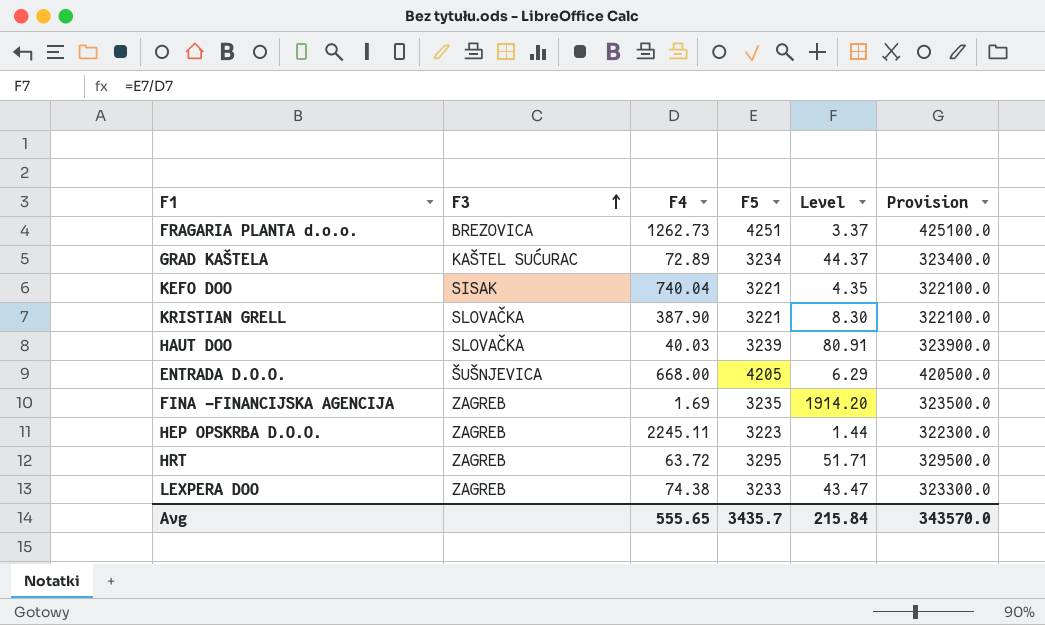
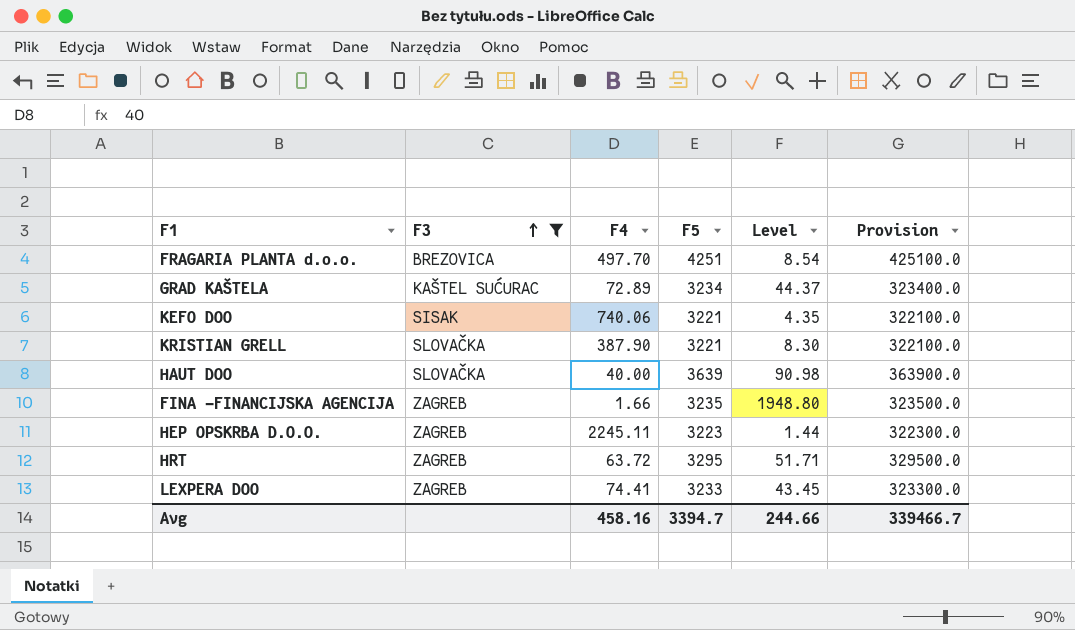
filter: none -> F3 != ŠUŠNJEVICA
FRAGARIA PLANTA d.o.o. | F4: 1262.73 -> 497.70
FRAGARIA PLANTA d.o.o. | Level: 3.37 -> 8.54
KEFO DOO | F4: 740.04 -> 740.06
HAUT DOO | F4: 40.03 -> 40.00
HAUT DOO | F5: 3239 -> 3639
HAUT DOO | Level: 80.91 -> 90.98
HAUT DOO | Provision: 323900.0 -> 363900.0
FINA -FINANCIJSKA AGENCIJA | F4: 1.69 -> 1.66
FINA -FINANCIJSKA AGENCIJA | Level: 1914.20 -> 1948.80
LEXPERA DOO | F4: 74.38 -> 74.41
LEXPERA DOO | Level: 43.47 -> 43.45
Avg | F4: 555.65 -> 458.16
Avg | F5: 3435.7 -> 3394.7
Avg | Level: 215.84 -> 244.66
Avg | Provision: 343570.0 -> 339466.7

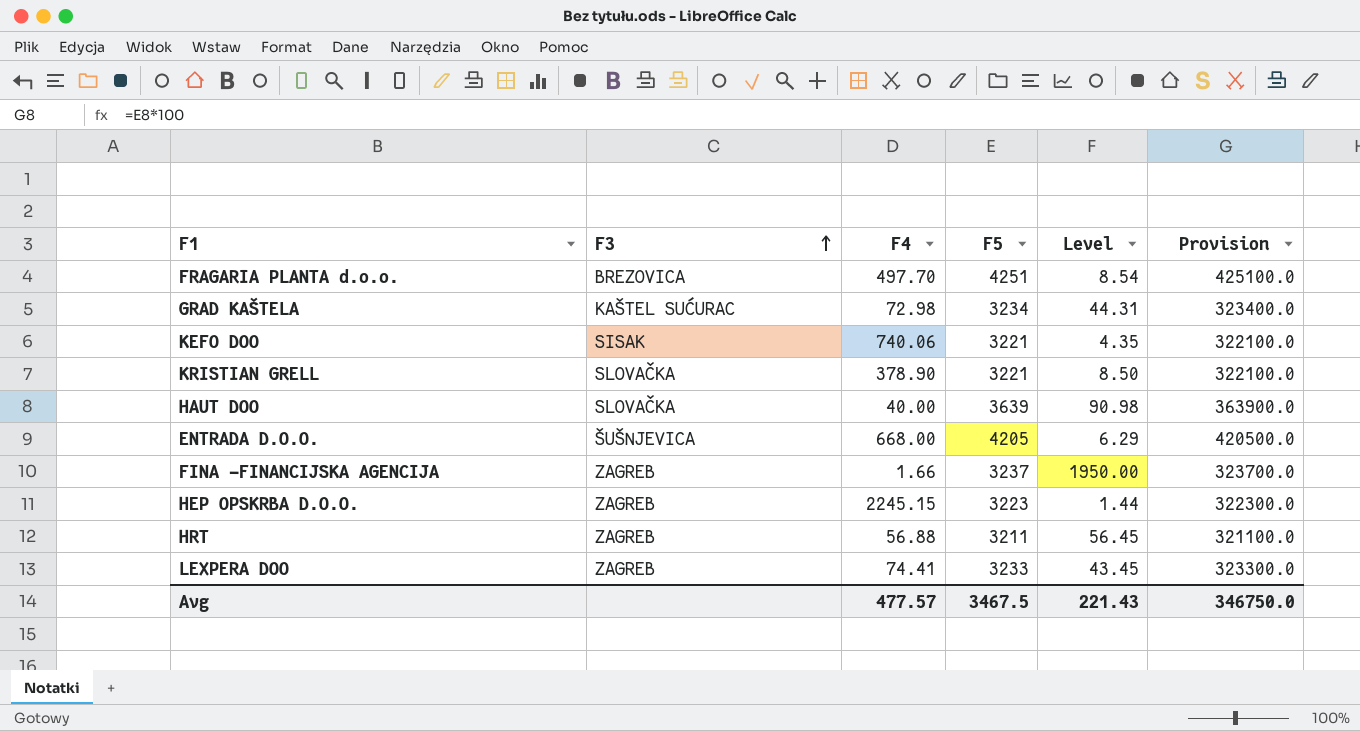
filter: F3 != ŠUŠNJEVICA -> none
GRAD KAŠTELA | F4: 72.89 -> 72.98
GRAD KAŠTELA | Level: 44.37 -> 44.31
KRISTIAN GRELL | F4: 387.90 -> 378.90
KRISTIAN GRELL | Level: 8.30 -> 8.50
FINA -FINANCIJSKA AGENCIJA | F5: 3235 -> 3237
FINA -FINANCIJSKA AGENCIJA | Level: 1948.80 -> 1950.00
FINA -FINANCIJSKA AGENCIJA | Provision: 323500.0 -> 323700.0
HEP OPSKRBA D.O.O. | F4: 2245.11 -> 2245.15
HRT | F4: 63.72 -> 56.88
HRT | F5: 3295 -> 3211
HRT | Level: 51.71 -> 56.45
HRT | Provision: 329500.0 -> 321100.0
Avg | F4: 458.16 -> 477.57
Avg | F5: 3394.7 -> 3467.5
Avg | Level: 244.66 -> 221.43
Avg | Provision: 339466.7 -> 346750.0

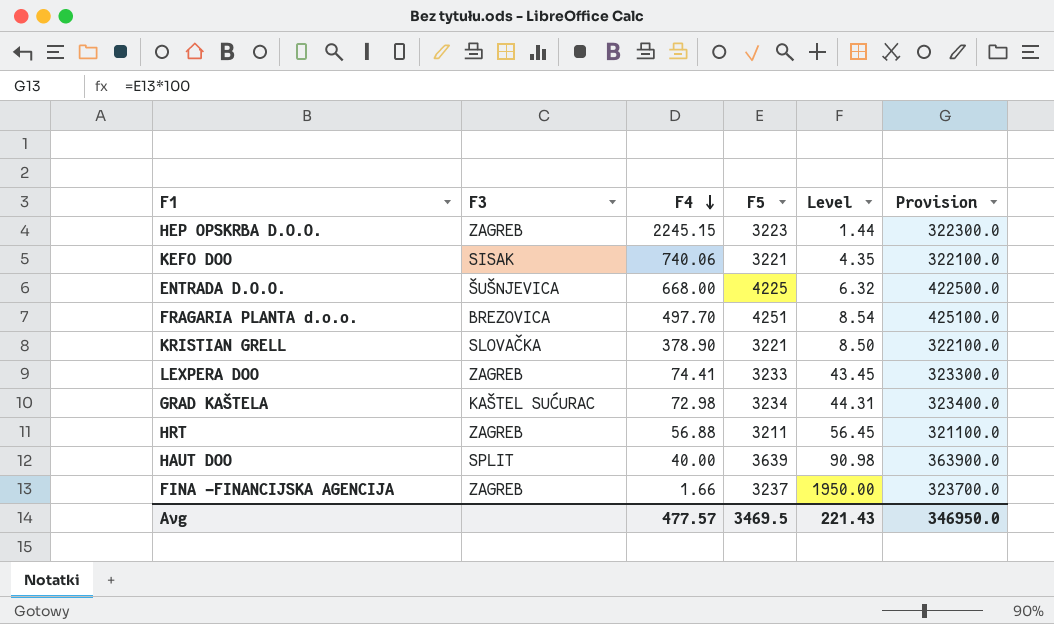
row order: F3 ascending -> F4 descending
ENTRADA D.O.O. | F5: 4205 -> 4225
ENTRADA D.O.O. | Level: 6.29 -> 6.32
ENTRADA D.O.O. | Provision: 420500.0 -> 422500.0
HAUT DOO | F3: SLOVAČKA -> SPLIT
Avg | F5: 3467.5 -> 3469.5
Avg | Provision: 346750.0 -> 346950.0

